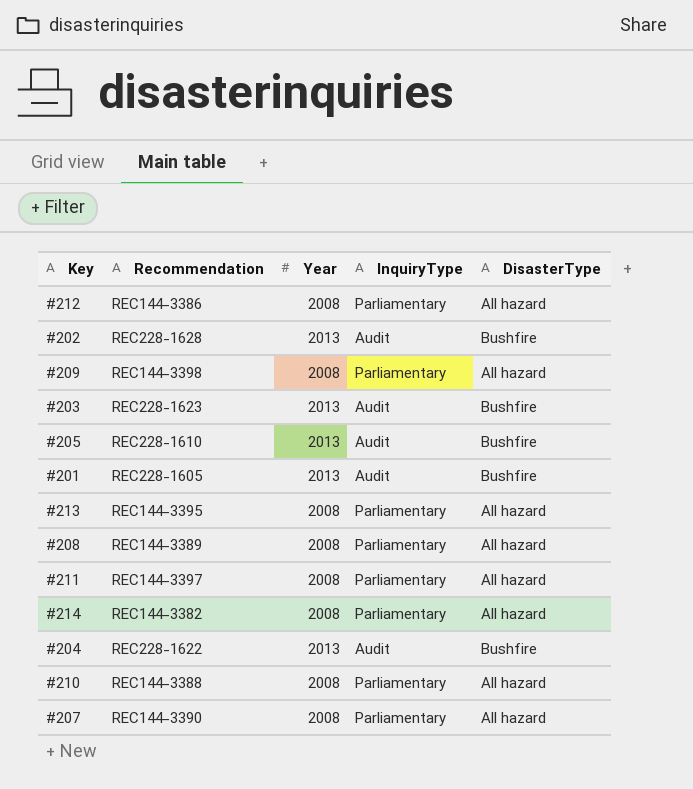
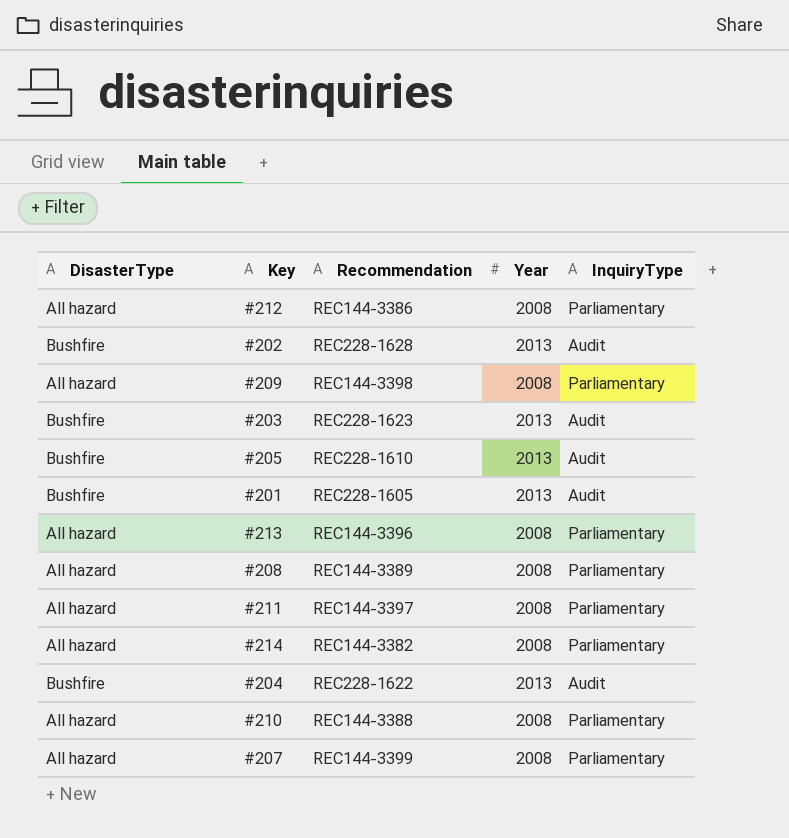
column DisasterType | position: 5 -> 1
#213 | Recommendation: REC144-3395 -> REC144-3396
#207 | Recommendation: REC144-3390 -> REC144-3399

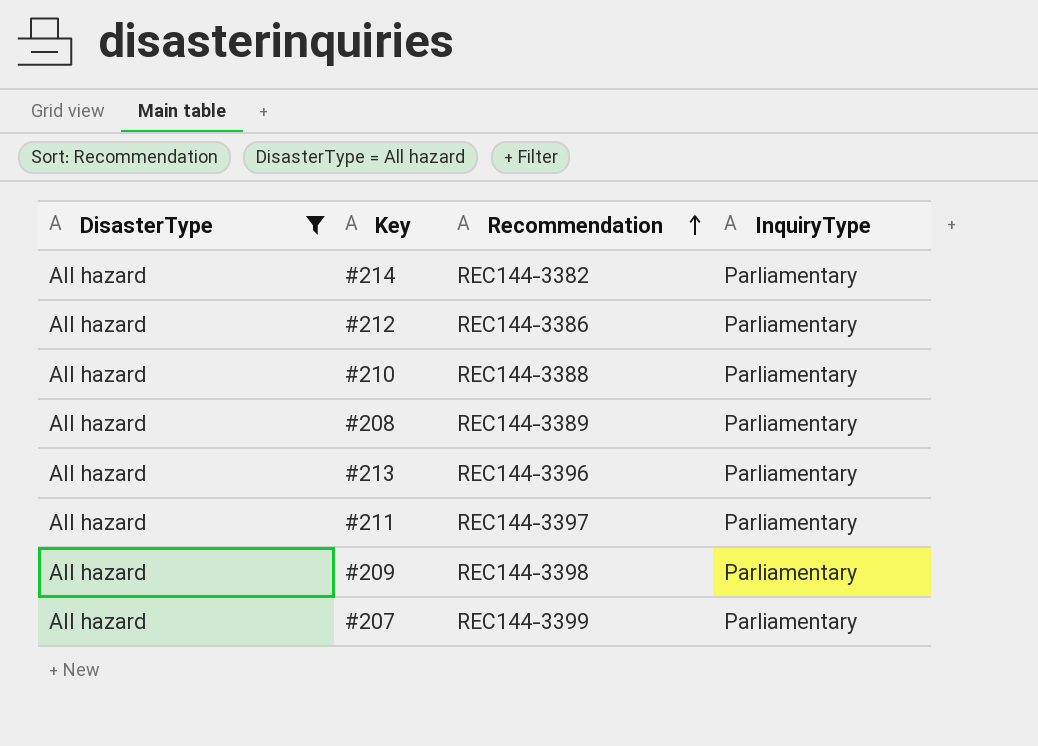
filter: none -> DisasterType = All hazard
row order: none -> Recommendation ascending
column Year | position: 4 -> none

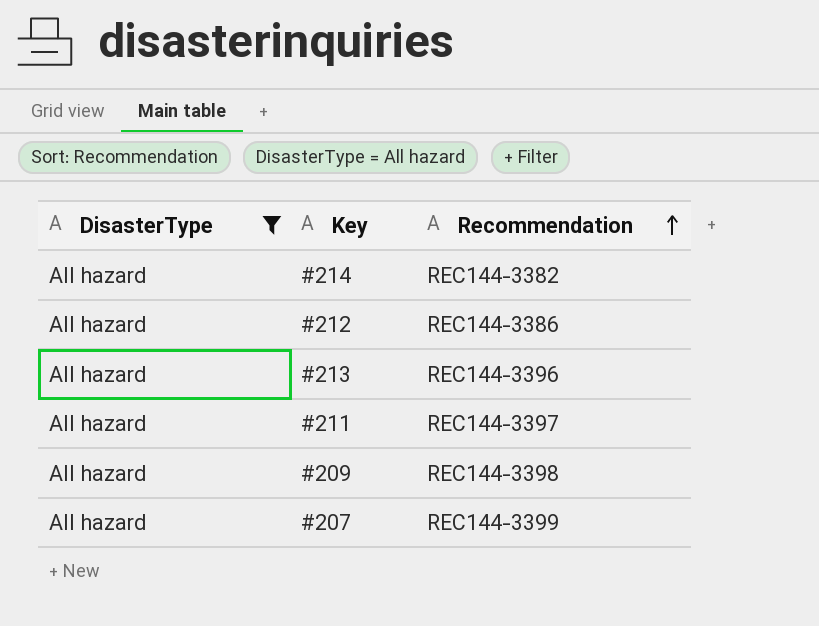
column InquiryType | position: 4 -> none
row #210: All hazard | REC144-3388 | Parliamentary -> none
row #208: All hazard | REC144-3389 | Parliamentary -> none

